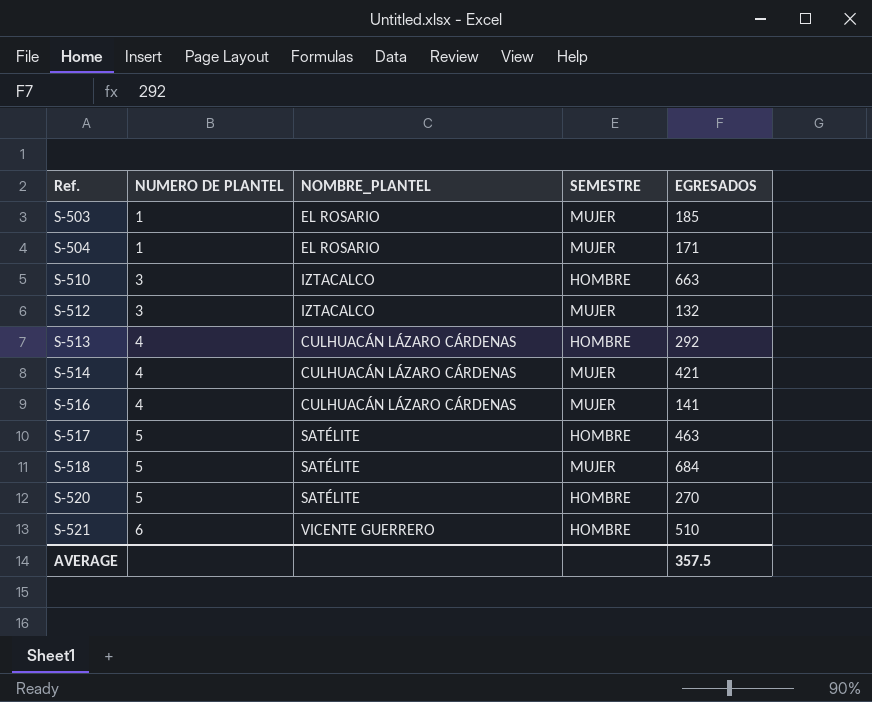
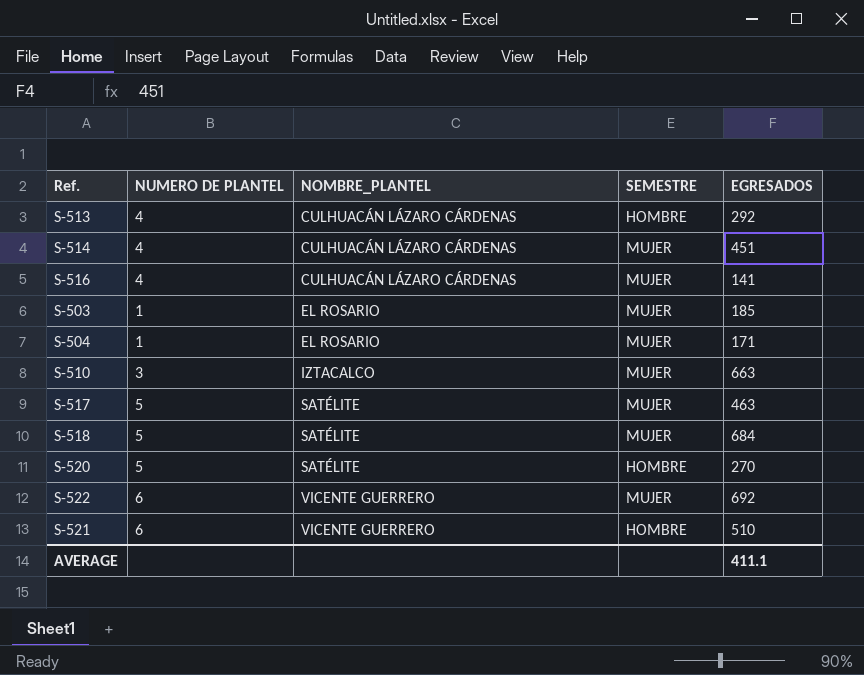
row order: Ref. ascending -> NOMBRE_PLANTEL ascending
row S-512: 3 | IZTACALCO | MUJER | 132 -> none
S-514 | EGRESADOS: 421 -> 451
S-510 | SEMESTRE: HOMBRE -> MUJER
S-517 | SEMESTRE: HOMBRE -> MUJER
row S-522: none -> 6 | VICENTE GUERRERO | MUJER | 692
AVERAGE | EGRESADOS: 357.5 -> 411.1

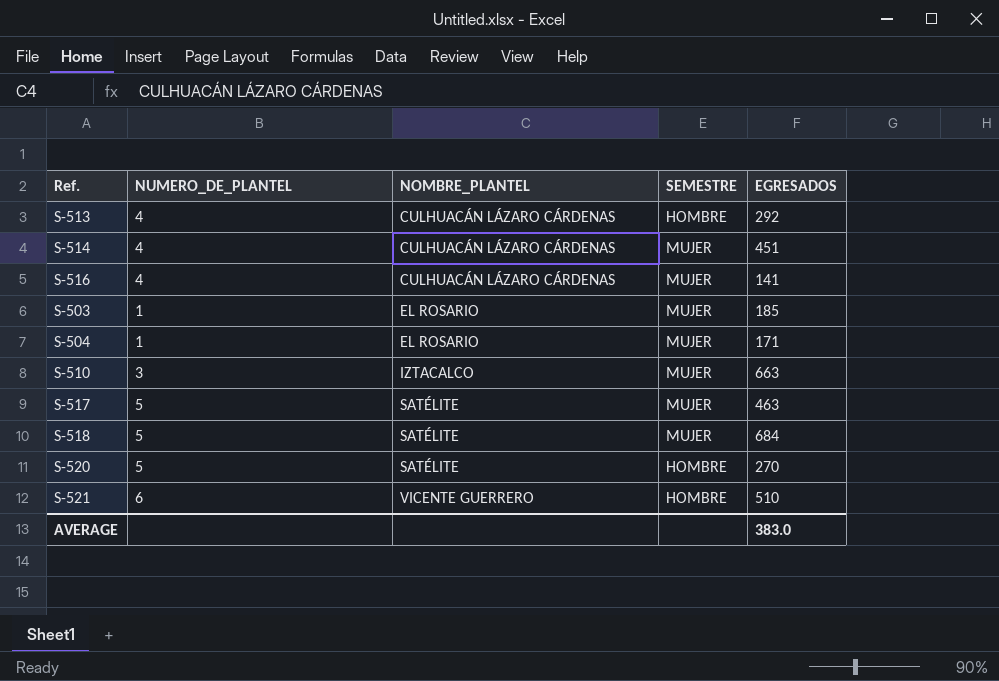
column name: NUMERO DE PLANTEL -> NUMERO_DE_PLANTEL
row S-522: 6 | VICENTE GUERRERO | MUJER | 692 -> none
AVERAGE | EGRESADOS: 411.1 -> 383.0

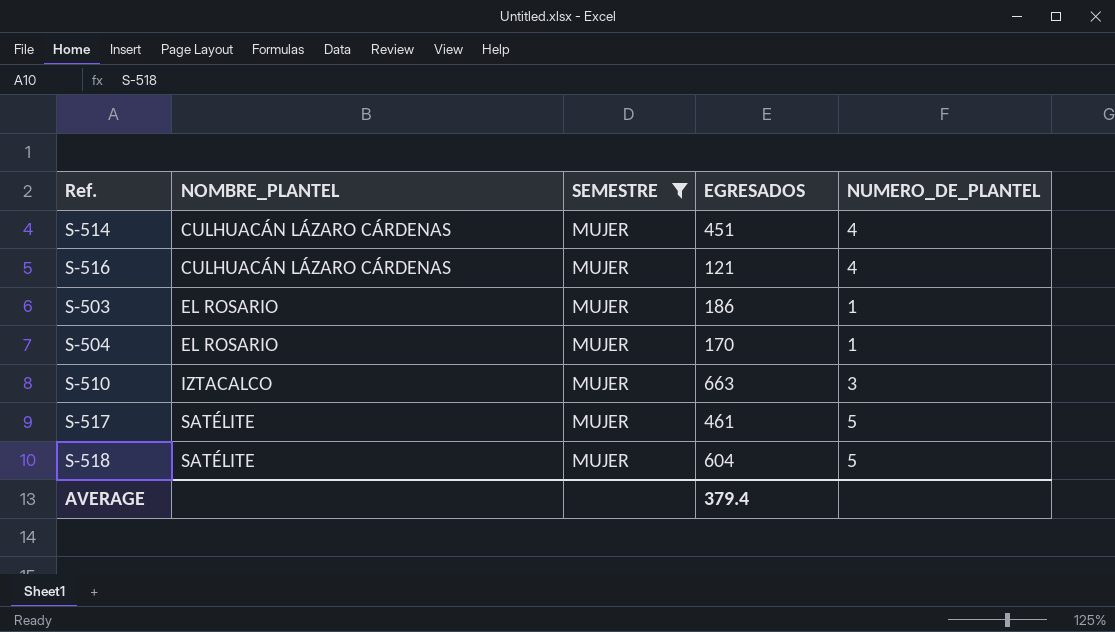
filter: none -> SEMESTRE = MUJER
column NUMERO_DE_PLANTEL | position: 2 -> 5
S-516 | EGRESADOS: 141 -> 121
S-503 | EGRESADOS: 185 -> 186
S-504 | EGRESADOS: 171 -> 170
S-517 | EGRESADOS: 463 -> 461
S-518 | EGRESADOS: 684 -> 604
AVERAGE | EGRESADOS: 383.0 -> 379.4

